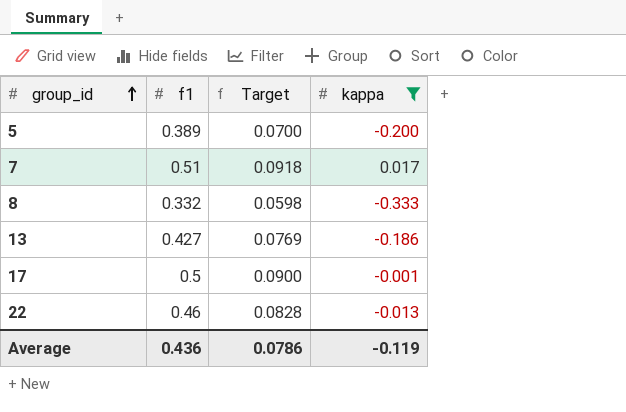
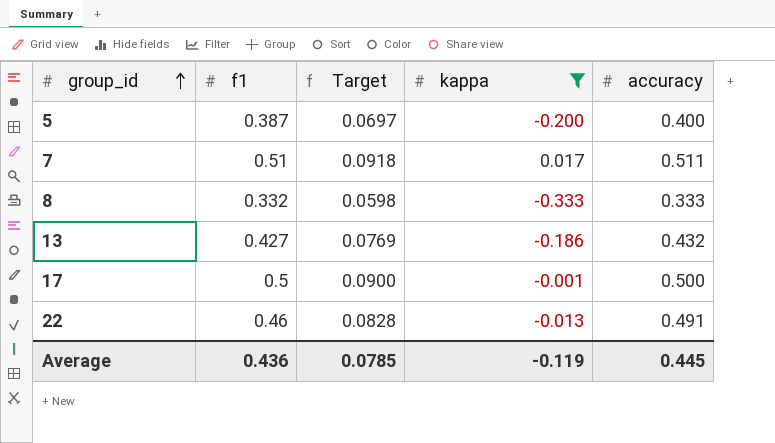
column accuracy | position: none -> 5
5 | f1: 0.389 -> 0.387
5 | Target: 0.0700 -> 0.0697
Average | Target: 0.0786 -> 0.0785

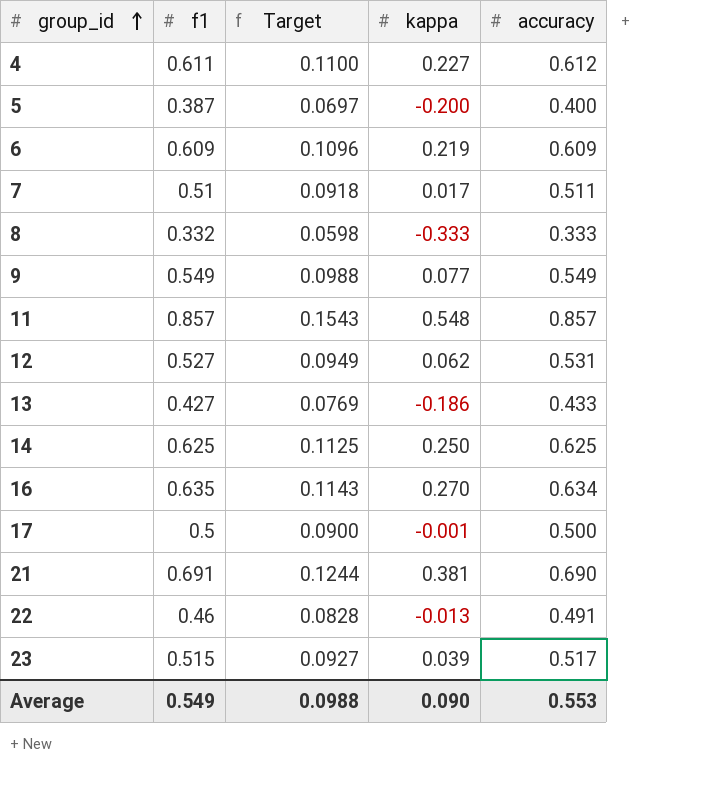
filter: kappa <= 0.017 -> none
13 | accuracy: 0.432 -> 0.433
Average | f1: 0.436 -> 0.549
Average | Target: 0.0785 -> 0.0988
Average | kappa: -0.119 -> 0.090
Average | accuracy: 0.445 -> 0.553

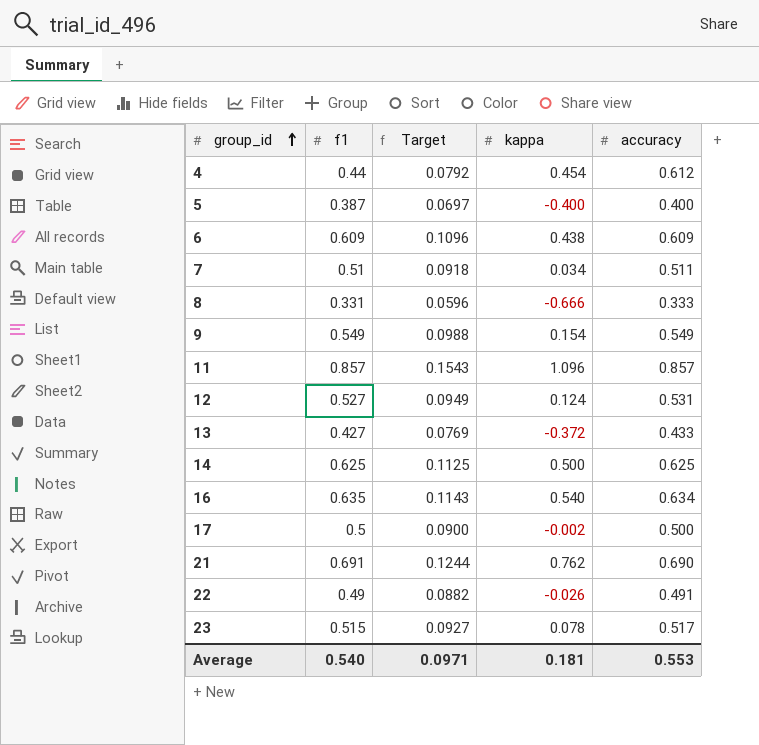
4 | f1: 0.611 -> 0.44
4 | Target: 0.1100 -> 0.0792
4 | kappa: 0.227 -> 0.454
5 | kappa: -0.200 -> -0.400
6 | kappa: 0.219 -> 0.438
7 | kappa: 0.017 -> 0.034
8 | f1: 0.332 -> 0.331
8 | Target: 0.0598 -> 0.0596
8 | kappa: -0.333 -> -0.666
9 | kappa: 0.077 -> 0.154
11 | kappa: 0.548 -> 1.096
12 | kappa: 0.062 -> 0.124
13 | kappa: -0.186 -> -0.372
14 | kappa: 0.250 -> 0.500
16 | kappa: 0.270 -> 0.540
17 | kappa: -0.001 -> -0.002
21 | kappa: 0.381 -> 0.762
22 | f1: 0.46 -> 0.49
22 | Target: 0.0828 -> 0.0882
22 | kappa: -0.013 -> -0.026
23 | kappa: 0.039 -> 0.078
Average | f1: 0.549 -> 0.540
Average | Target: 0.0988 -> 0.0971
Average | kappa: 0.090 -> 0.181

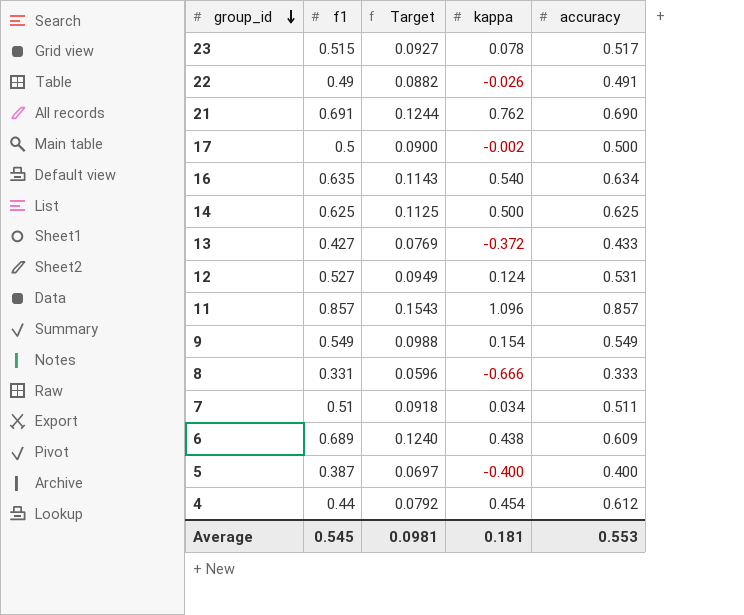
row order: group_id ascending -> group_id descending
6 | f1: 0.609 -> 0.689
6 | Target: 0.1096 -> 0.1240
Average | f1: 0.540 -> 0.545
Average | Target: 0.0971 -> 0.0981

